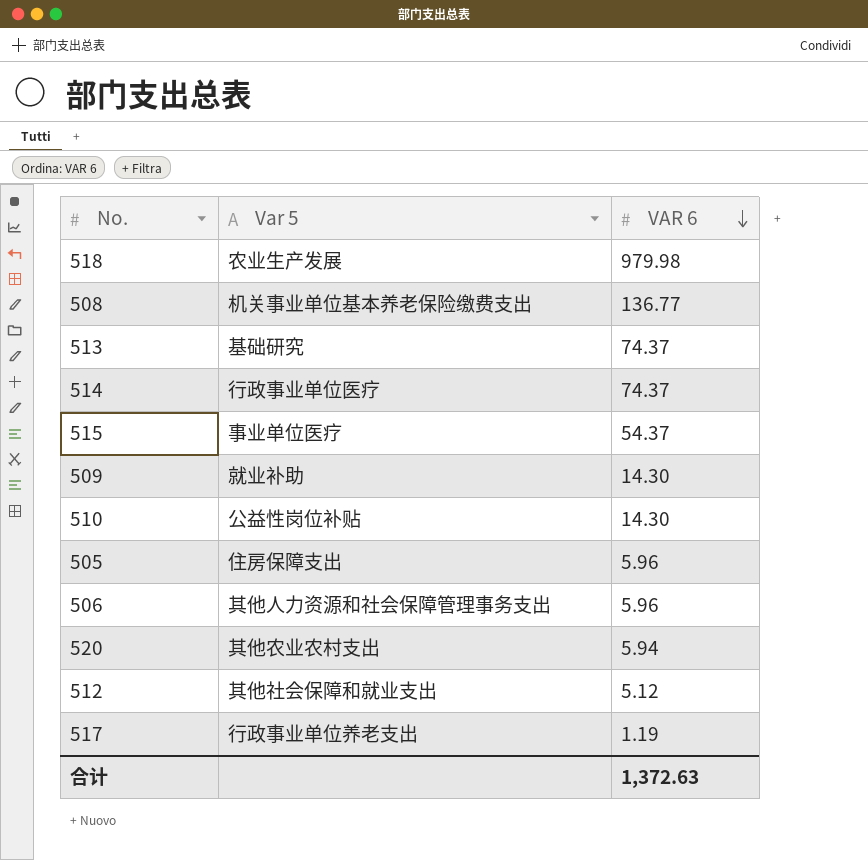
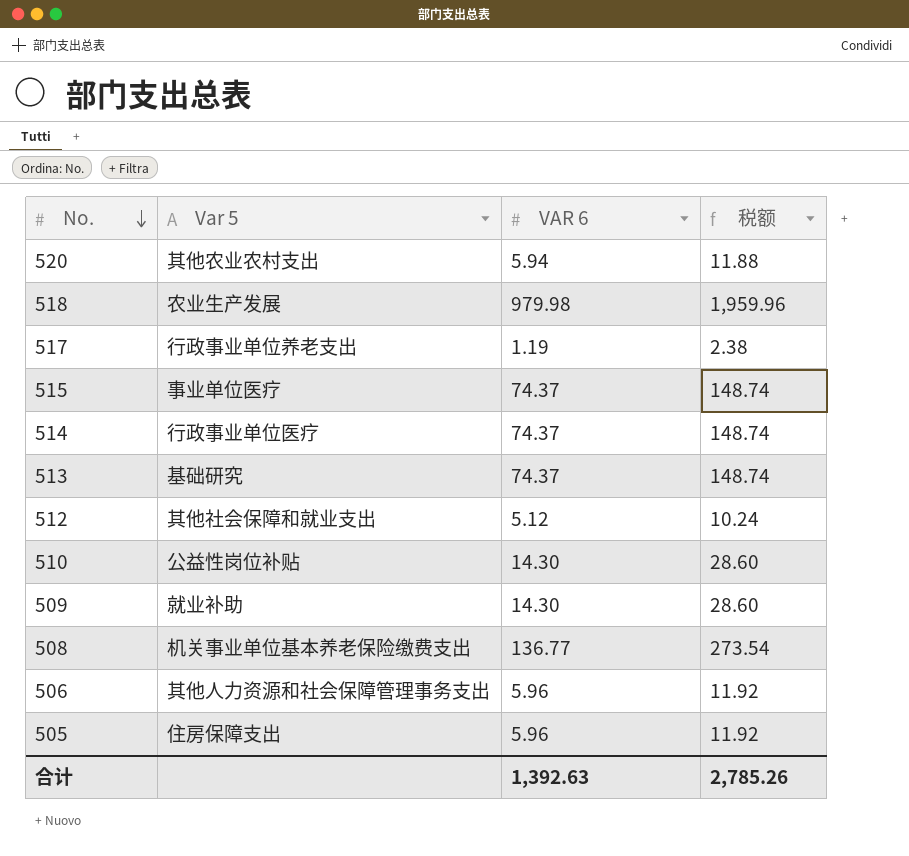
row order: VAR 6 descending -> No. descending
column 税额 | formula: none -> [VAR 6] * 2
515 | VAR 6: 54.37 -> 74.37
合计 | VAR 6: 1,372.63 -> 1,392.63

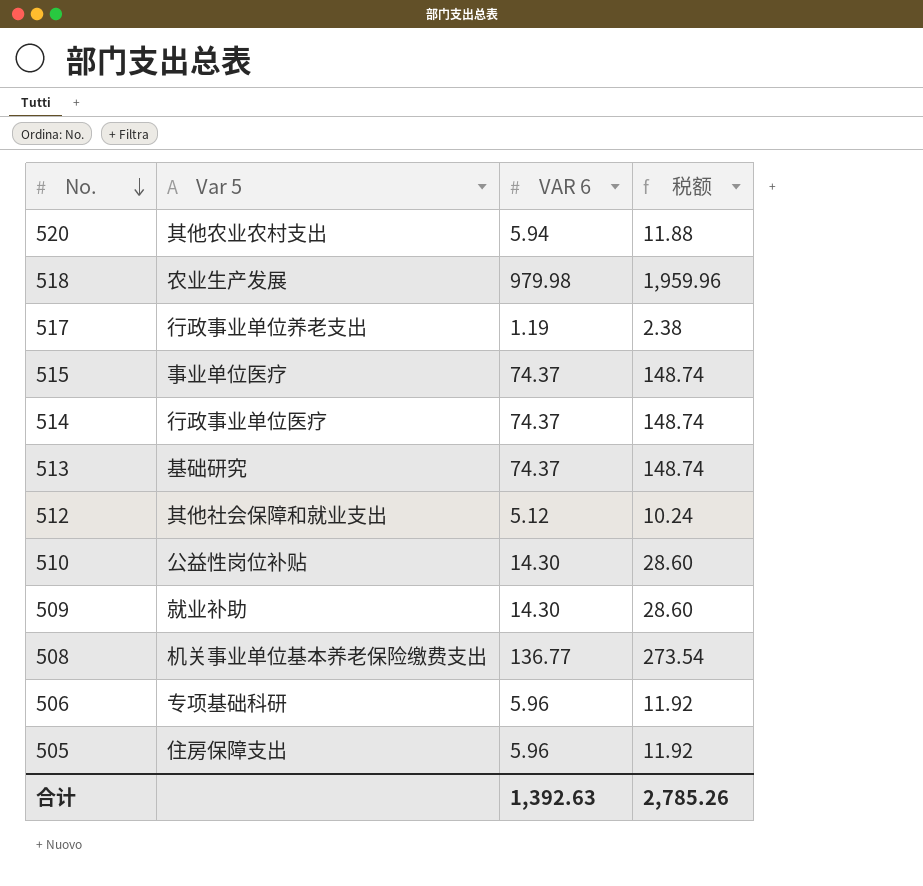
506 | Var 5: 其他人力资源和社会保障管理事务支出 -> 专项基础科研

